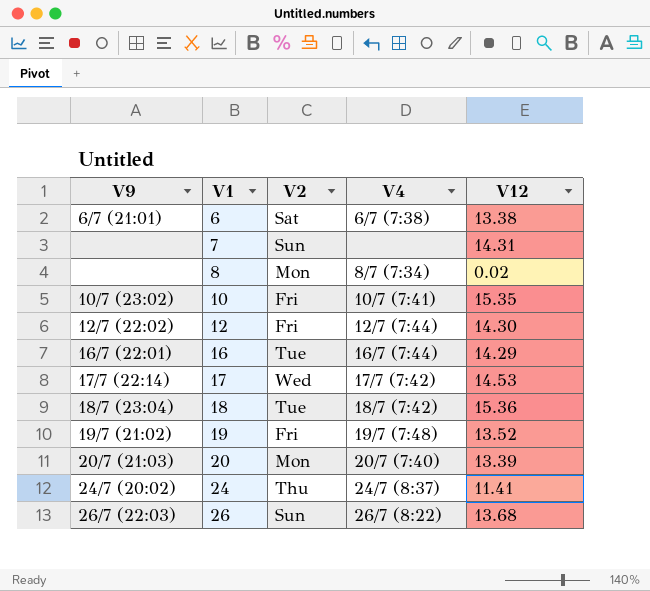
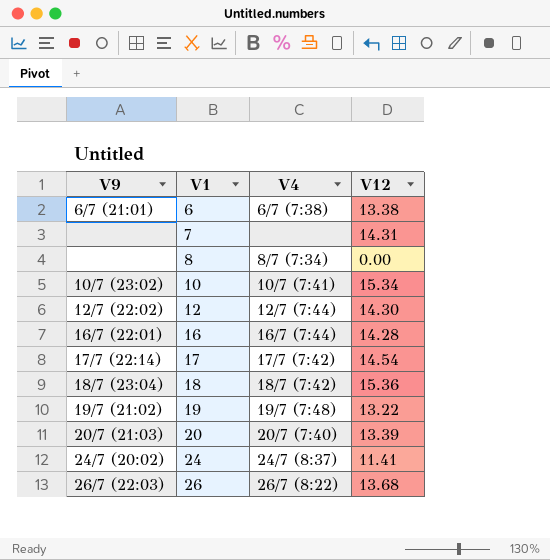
column V2 | position: 3 -> none
8 | V12: 0.02 -> 0.00
10 | V12: 15.35 -> 15.34
16 | V12: 14.29 -> 14.28
17 | V12: 14.53 -> 14.54
19 | V12: 13.52 -> 13.22

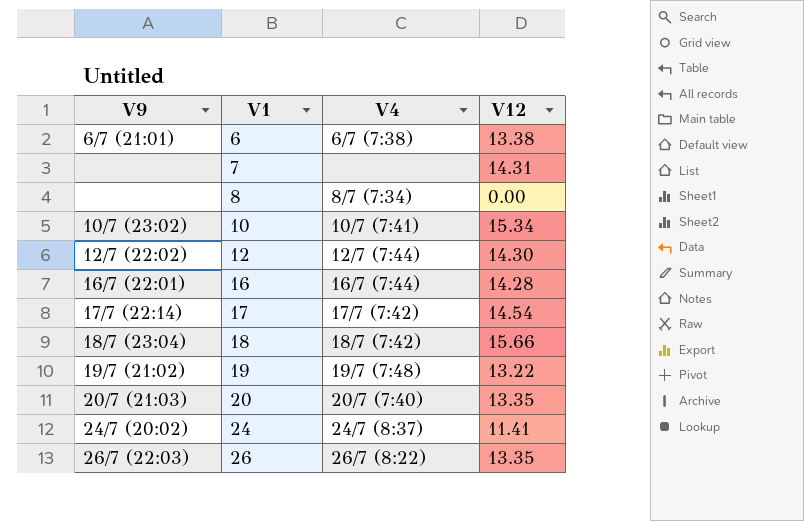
18 | V12: 15.36 -> 15.66
20 | V12: 13.39 -> 13.35
26 | V12: 13.68 -> 13.35

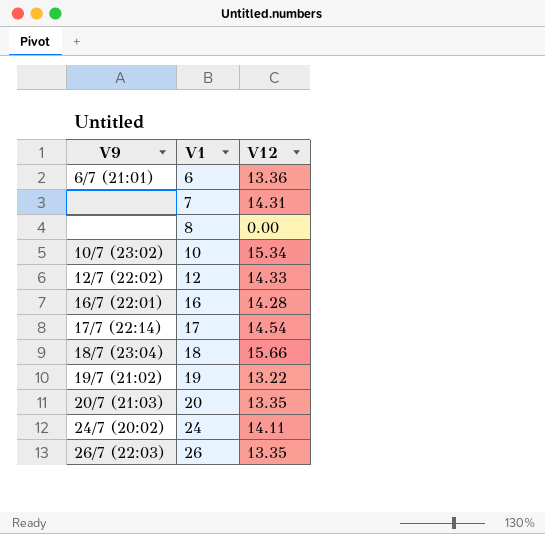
column V4 | position: 3 -> none
6 | V12: 13.38 -> 13.36
12 | V12: 14.30 -> 14.33
24 | V12: 11.41 -> 14.11

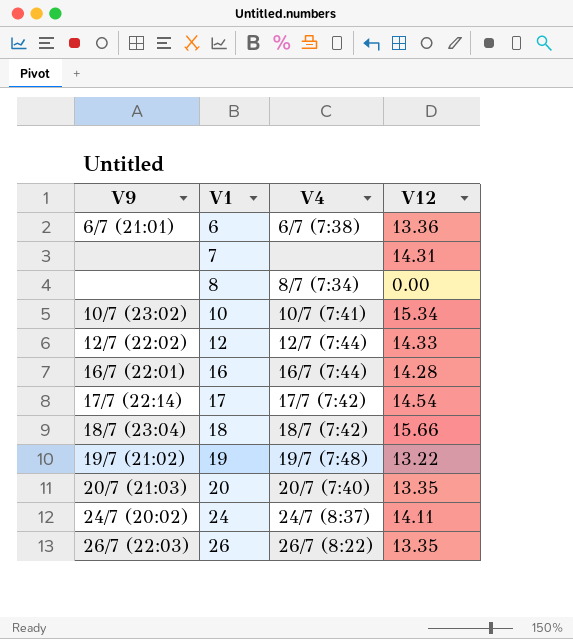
column V4 | position: none -> 3

